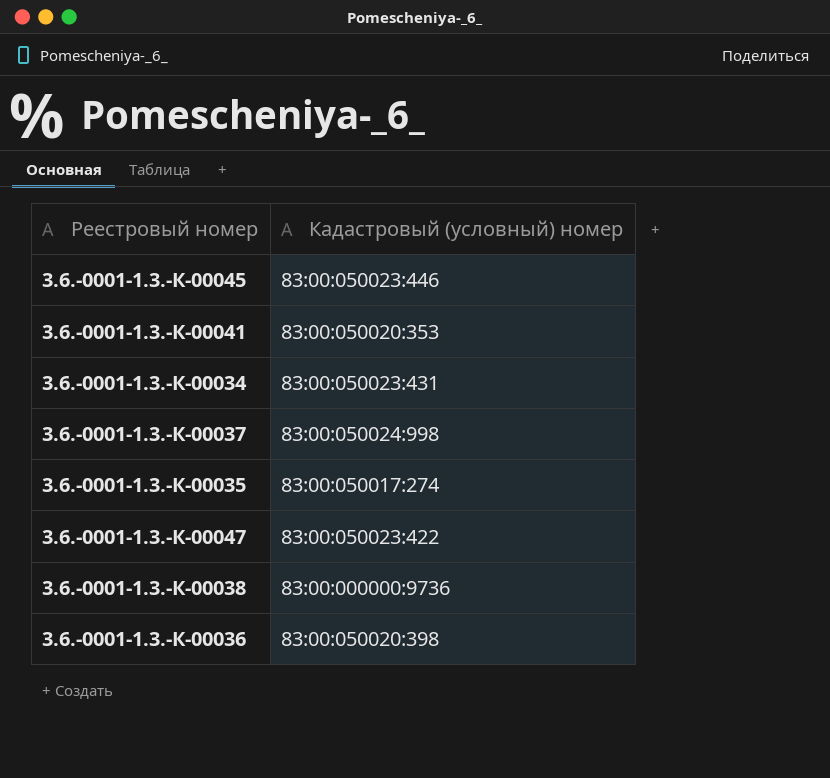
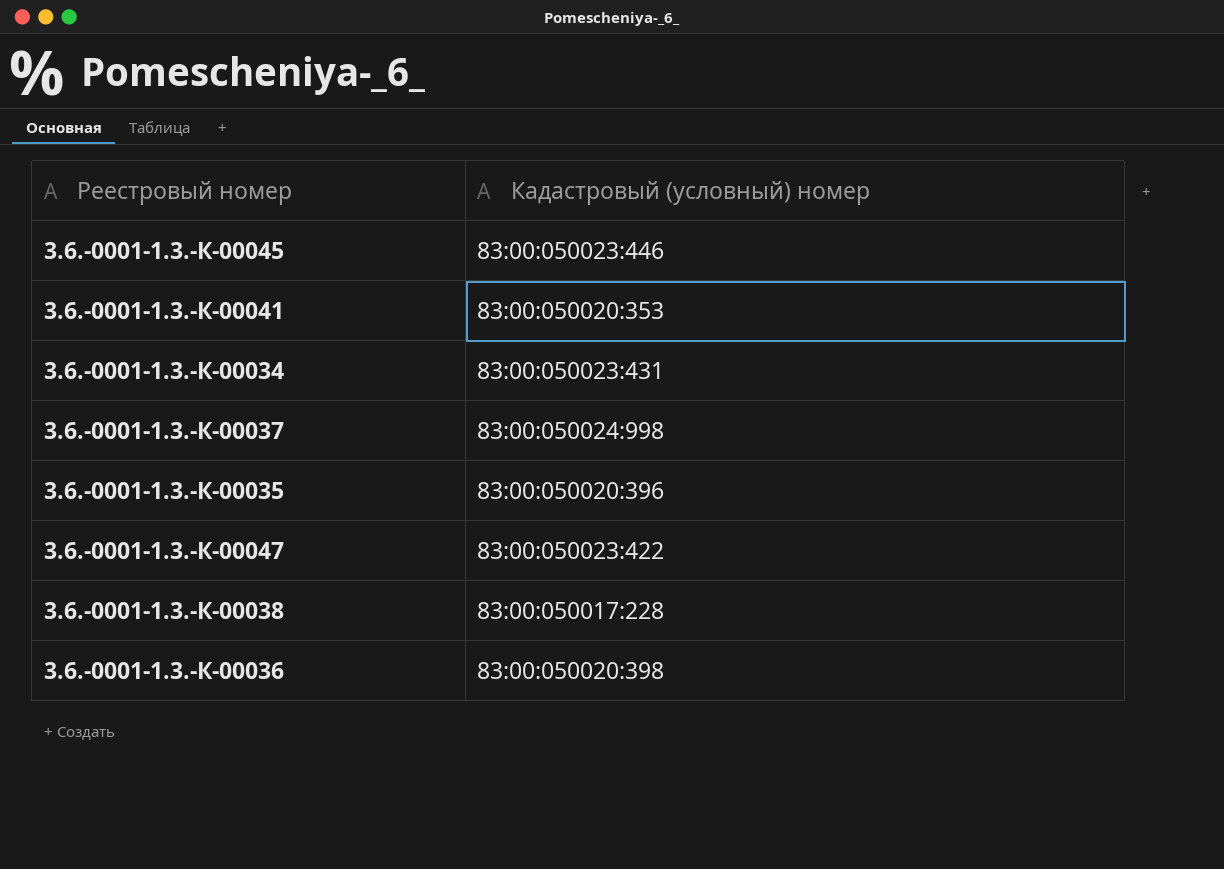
3.6.-0001-1.3.-К-00035 | Кадастровый (условный) номер: 83:00:050017:274 -> 83:00:050020:396
3.6.-0001-1.3.-К-00038 | Кадастровый (условный) номер: 83:00:000000:9736 -> 83:00:050017:228

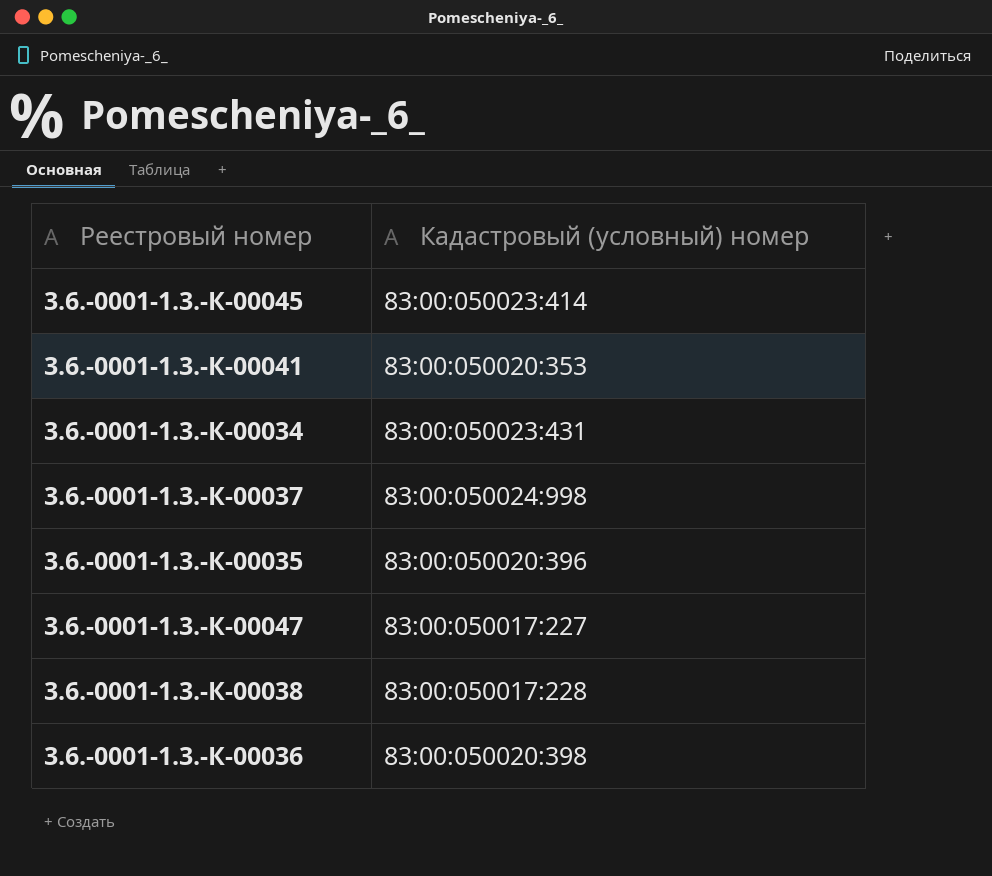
3.6.-0001-1.3.-К-00045 | Кадастровый (условный) номер: 83:00:050023:446 -> 83:00:050023:414
3.6.-0001-1.3.-К-00047 | Кадастровый (условный) номер: 83:00:050023:422 -> 83:00:050017:227

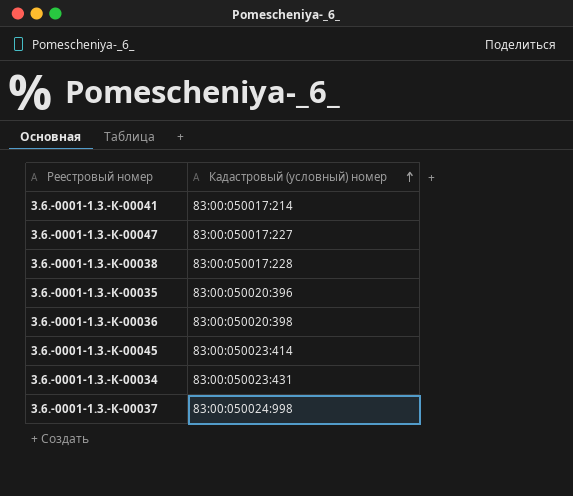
row order: none -> Кадастровый (условный) номер ascending
3.6.-0001-1.3.-К-00041 | Кадастровый (условный) номер: 83:00:050020:353 -> 83:00:050017:214

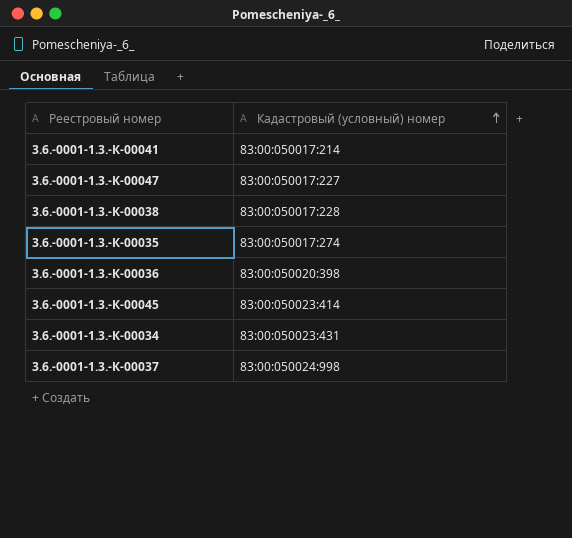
3.6.-0001-1.3.-К-00035 | Кадастровый (условный) номер: 83:00:050020:396 -> 83:00:050017:274

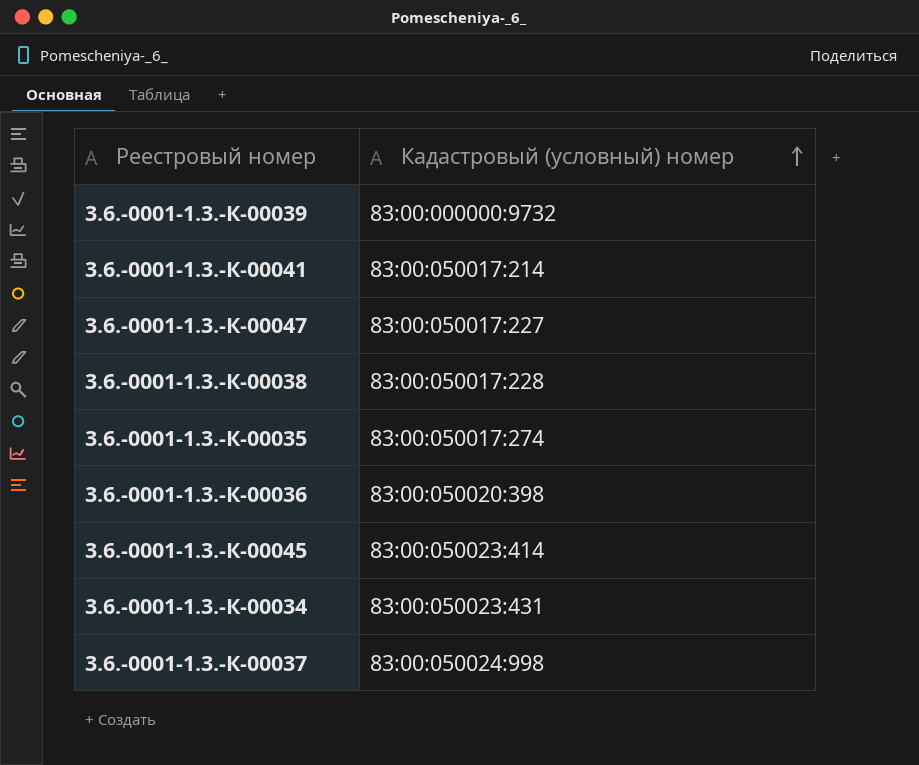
row 3.6.-0001-1.3.-К-00039: none -> 83:00:000000:9732

